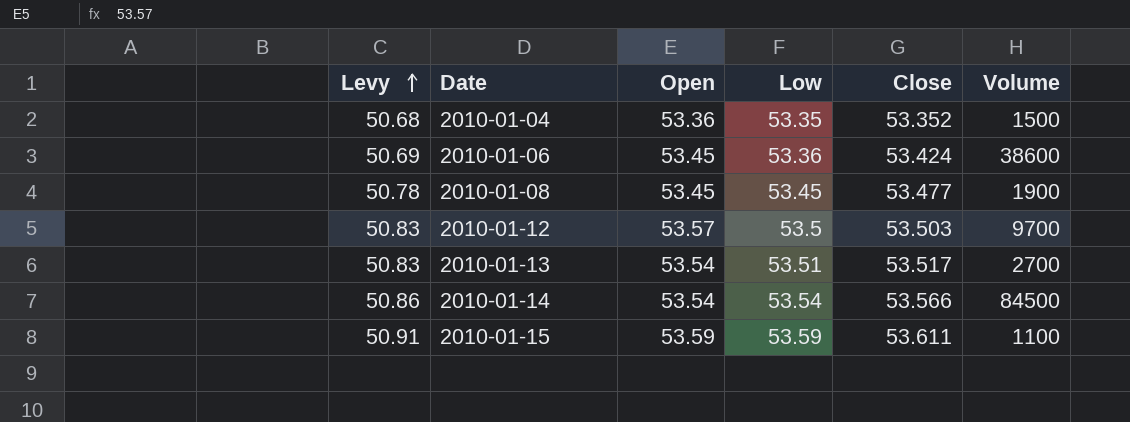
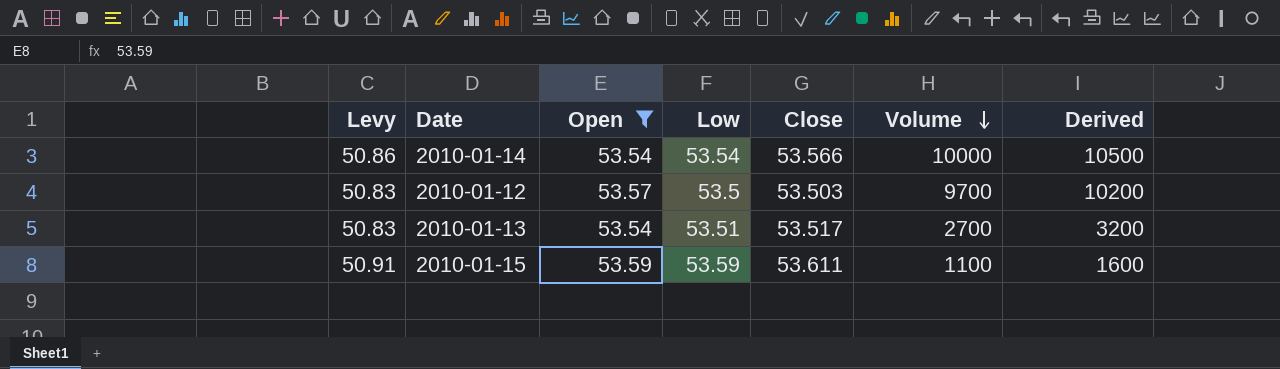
filter: none -> Open >= 53.54
row order: Levy ascending -> Volume descending
column Derived | formula: none -> [Volume] + 500
2010-01-14 | Volume: 84500 -> 10000

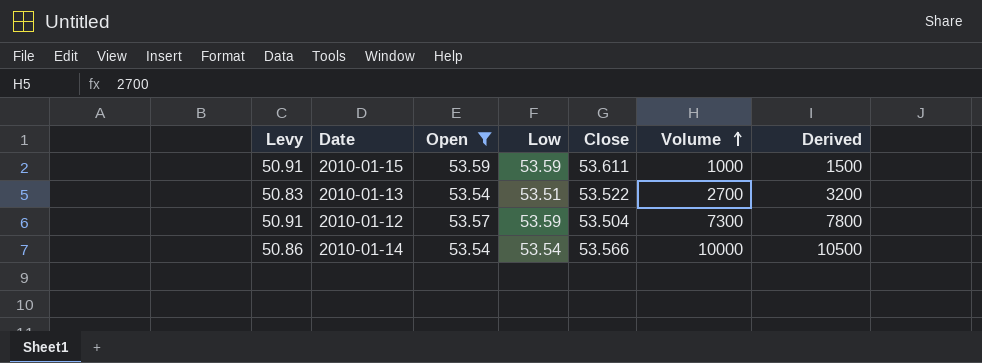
row order: Volume descending -> Volume ascending
2010-01-15 | Volume: 1100 -> 1000
2010-01-15 | Derived: 1600 -> 1500
2010-01-13 | Close: 53.517 -> 53.522
2010-01-12 | Levy: 50.83 -> 50.91
2010-01-12 | Low: 53.5 -> 53.59
2010-01-12 | Close: 53.503 -> 53.504
2010-01-12 | Volume: 9700 -> 7300
2010-01-12 | Derived: 10200 -> 7800

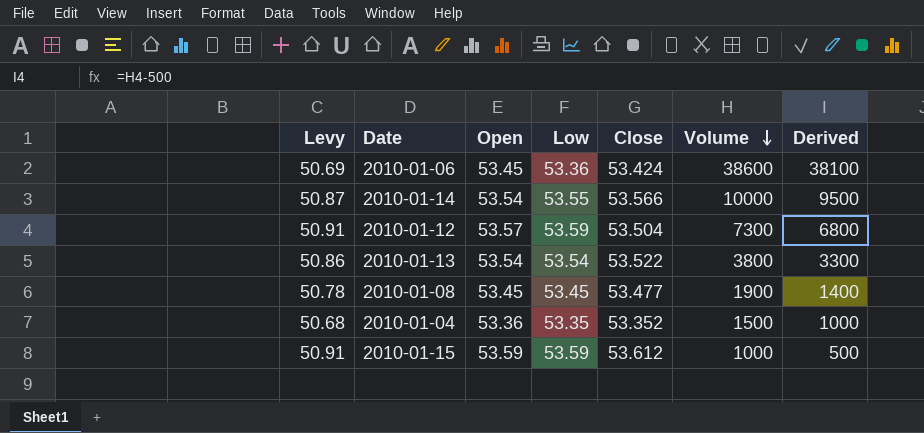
filter: Open >= 53.54 -> none
row order: Volume ascending -> Volume descending
column Derived | formula: [Volume] + 500 -> [Volume] - 500
2010-01-14 | Levy: 50.86 -> 50.87
2010-01-14 | Low: 53.54 -> 53.55
2010-01-13 | Levy: 50.83 -> 50.86
2010-01-13 | Low: 53.51 -> 53.54
2010-01-13 | Volume: 2700 -> 3800
2010-01-15 | Close: 53.611 -> 53.612

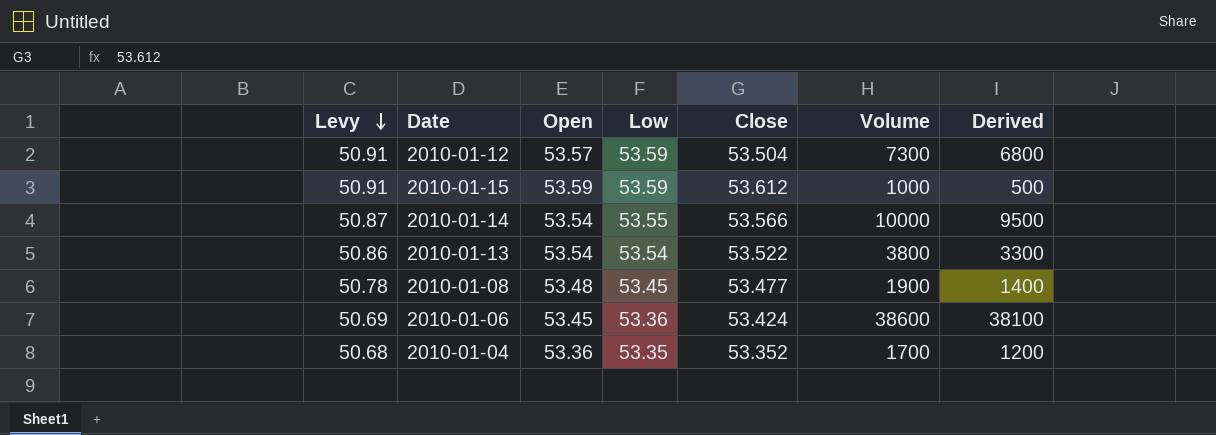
row order: Volume descending -> Levy descending
2010-01-08 | Open: 53.45 -> 53.48
2010-01-04 | Volume: 1500 -> 1700
2010-01-04 | Derived: 1000 -> 1200

